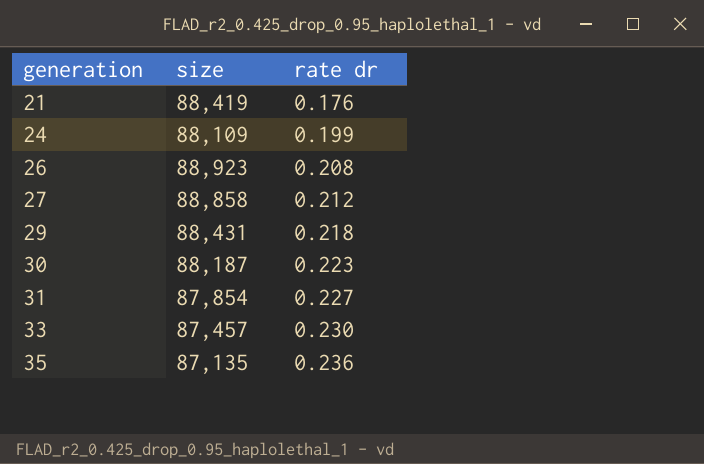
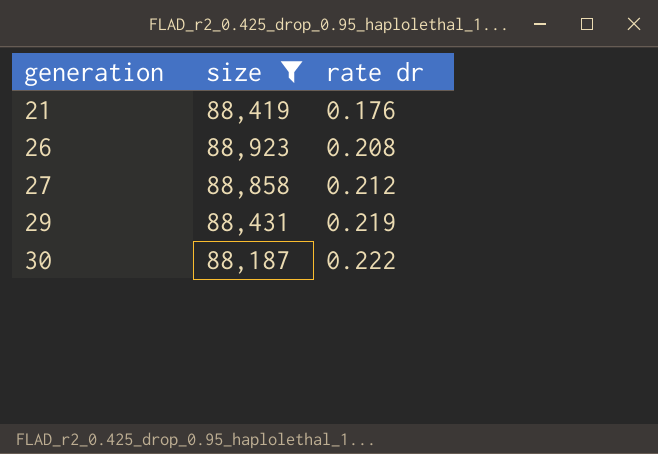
filter: none -> size >= 88,187
29 | rate dr: 0.218 -> 0.219
30 | rate dr: 0.223 -> 0.222

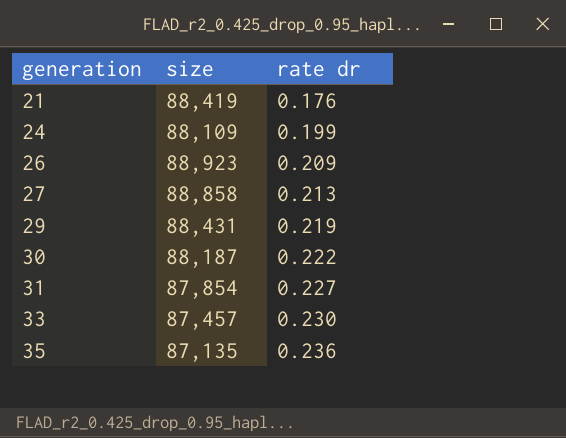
filter: size >= 88,187 -> none
26 | rate dr: 0.208 -> 0.209
27 | rate dr: 0.212 -> 0.213

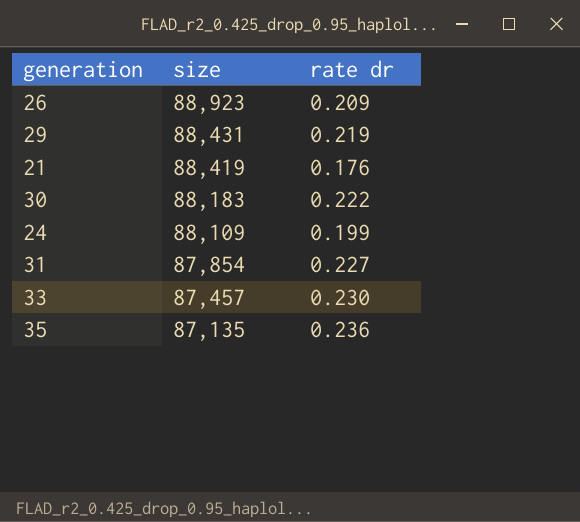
row order: generation ascending -> size descending
row 27: 88,858 | 0.213 -> none
30 | size: 88,187 -> 88,183

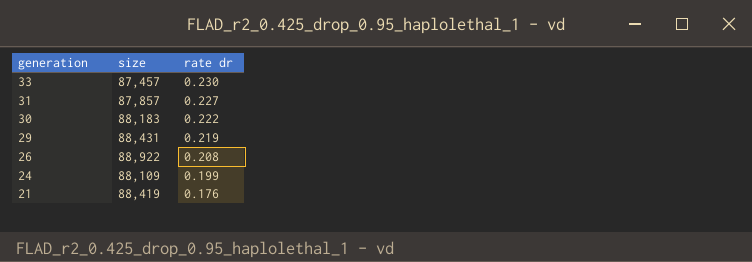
row order: size descending -> generation descending
row 35: 87,135 | 0.236 -> none
31 | size: 87,854 -> 87,857
26 | size: 88,923 -> 88,922
26 | rate dr: 0.209 -> 0.208

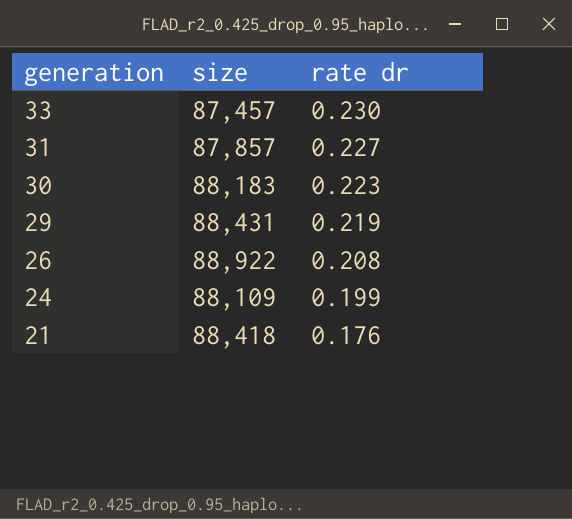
30 | rate dr: 0.222 -> 0.223
21 | size: 88,419 -> 88,418

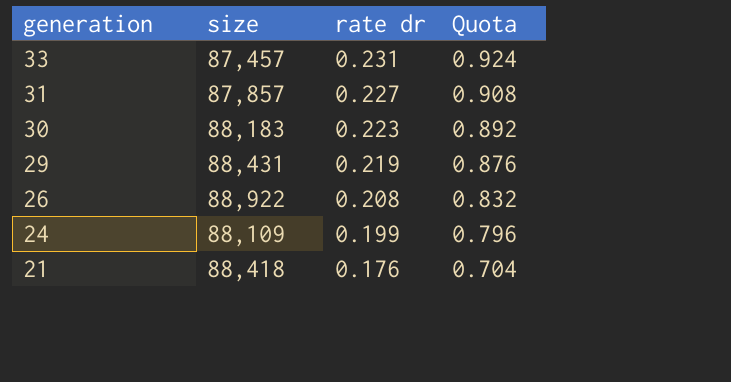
column Quota | formula: none -> [rate dr] * 4
33 | rate dr: 0.230 -> 0.231

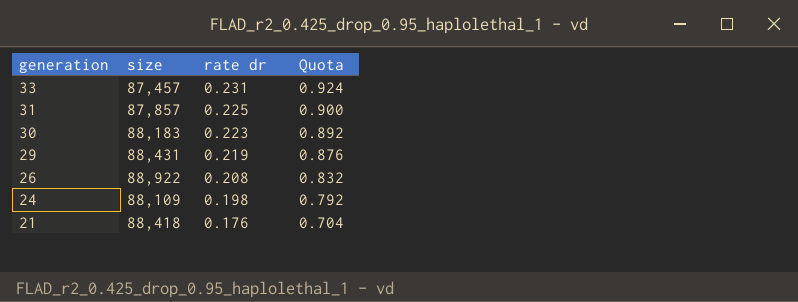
31 | rate dr: 0.227 -> 0.225
31 | Quota: 0.908 -> 0.900
24 | rate dr: 0.199 -> 0.198
24 | Quota: 0.796 -> 0.792

